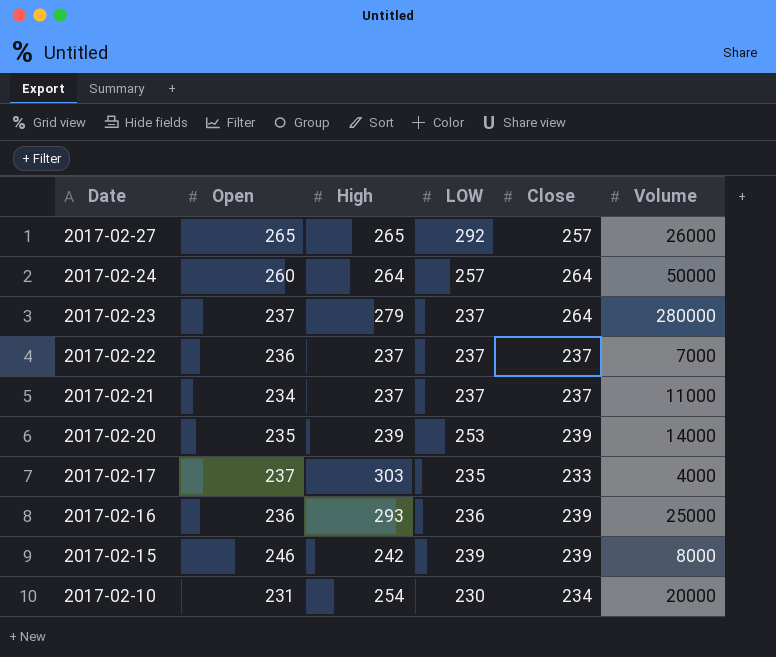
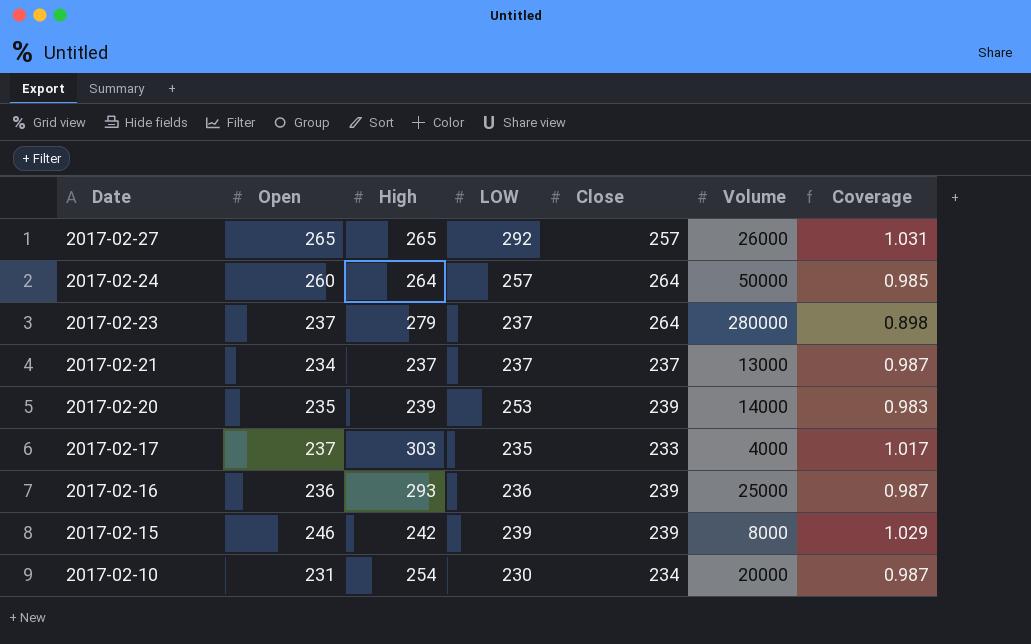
column Coverage | formula: none -> [Open] / [Close]
row 2017-02-22: 236 | 237 | 237 | 237 | 7000 -> none
2017-02-21 | Volume: 11000 -> 13000

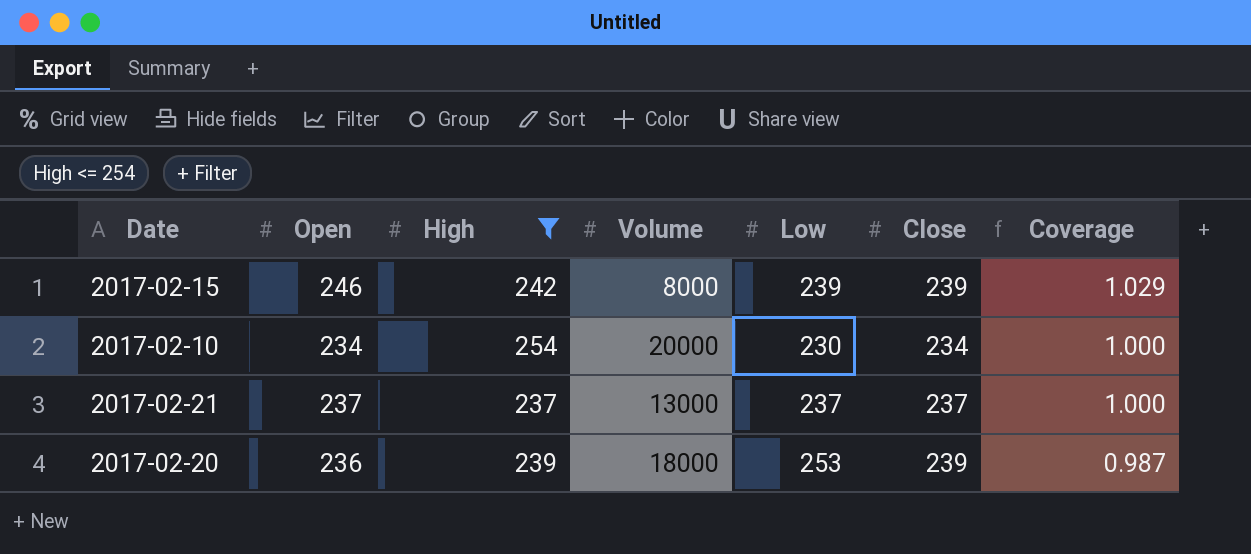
filter: none -> High <= 254
row order: Date descending -> Coverage descending
column Volume | position: 6 -> 4
column name: LOW -> Low
2017-02-10 | Open: 231 -> 234
2017-02-10 | Coverage: 0.987 -> 1.000
2017-02-21 | Open: 234 -> 237
2017-02-21 | Coverage: 0.987 -> 1.000
2017-02-20 | Open: 235 -> 236
2017-02-20 | Volume: 14000 -> 18000
2017-02-20 | Coverage: 0.983 -> 0.987

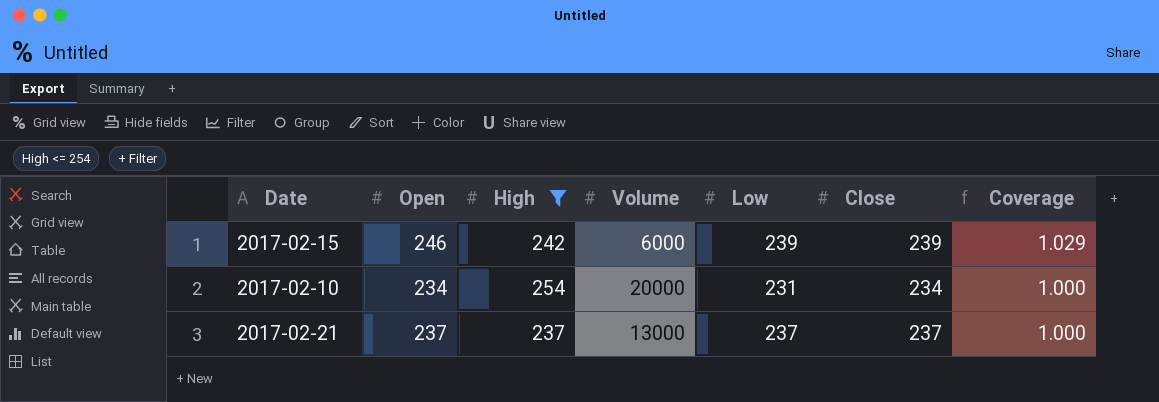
row 2017-02-20: 236 | 239 | 18000 | 253 | 239 | 0.987 -> none
2017-02-15 | Volume: 8000 -> 6000
2017-02-10 | Low: 230 -> 231

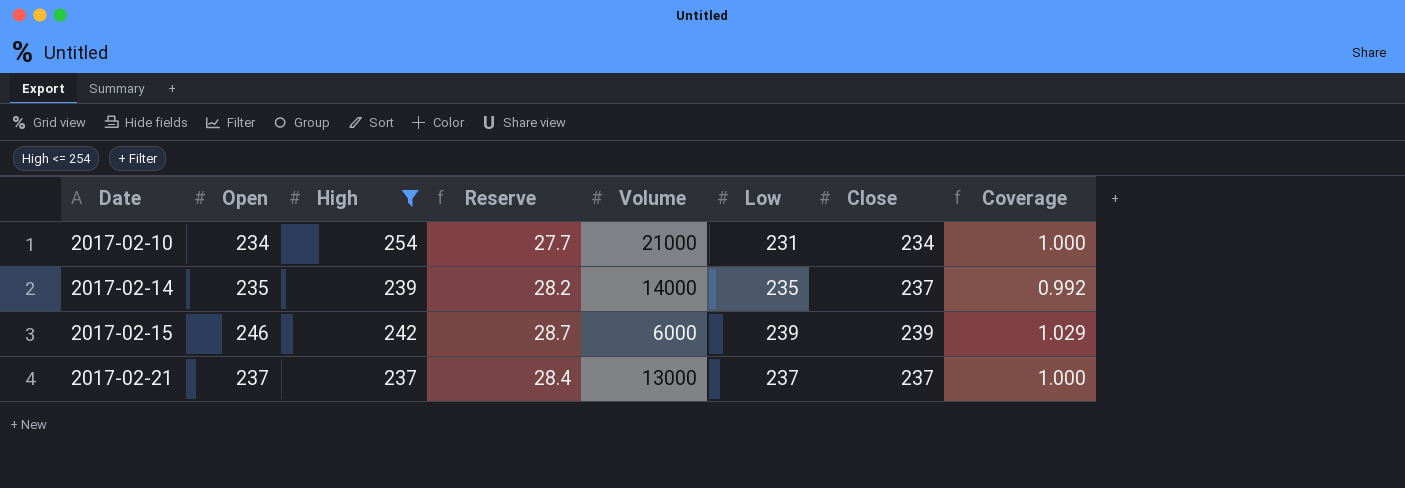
row order: Coverage descending -> Date ascending
column Reserve | formula: none -> [Low] * 0.12
2017-02-10 | Volume: 20000 -> 21000
row 2017-02-14: none -> 235 | 239 | 28.2 | 14000 | 235 | 237 | 0.992

